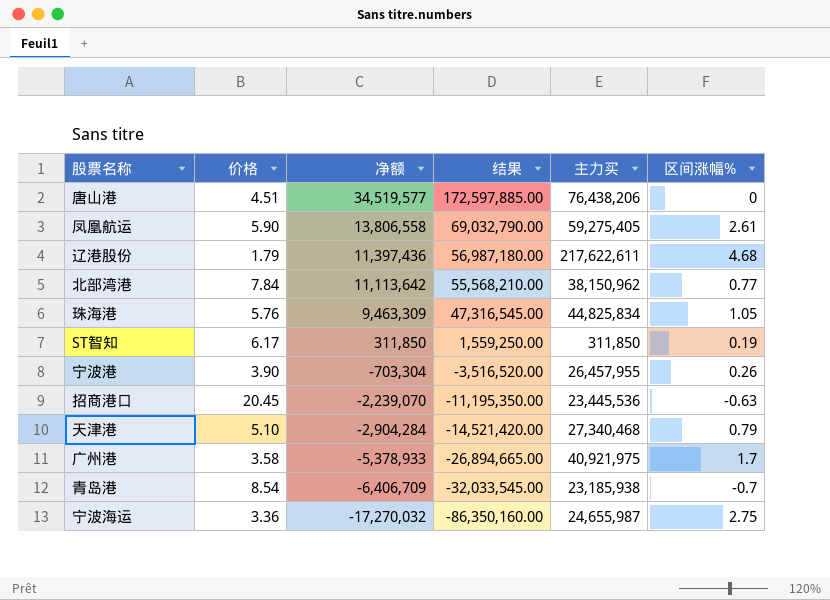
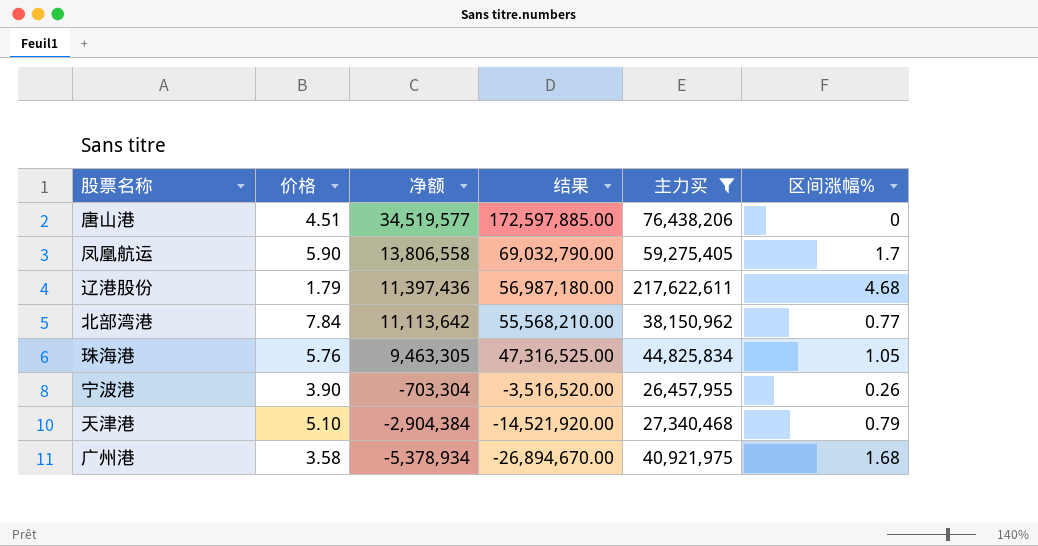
filter: none -> 主力买 >= 26,457,955
凤凰航运 | 区间涨幅%: 2.61 -> 1.7
珠海港 | 净额: 9,463,309 -> 9,463,305
珠海港 | 结果: 47,316,545.00 -> 47,316,525.00
天津港 | 净额: -2,904,284 -> -2,904,384
天津港 | 结果: -14,521,420.00 -> -14,521,920.00
广州港 | 净额: -5,378,933 -> -5,378,934
广州港 | 结果: -26,894,665.00 -> -26,894,670.00
广州港 | 区间涨幅%: 1.7 -> 1.68

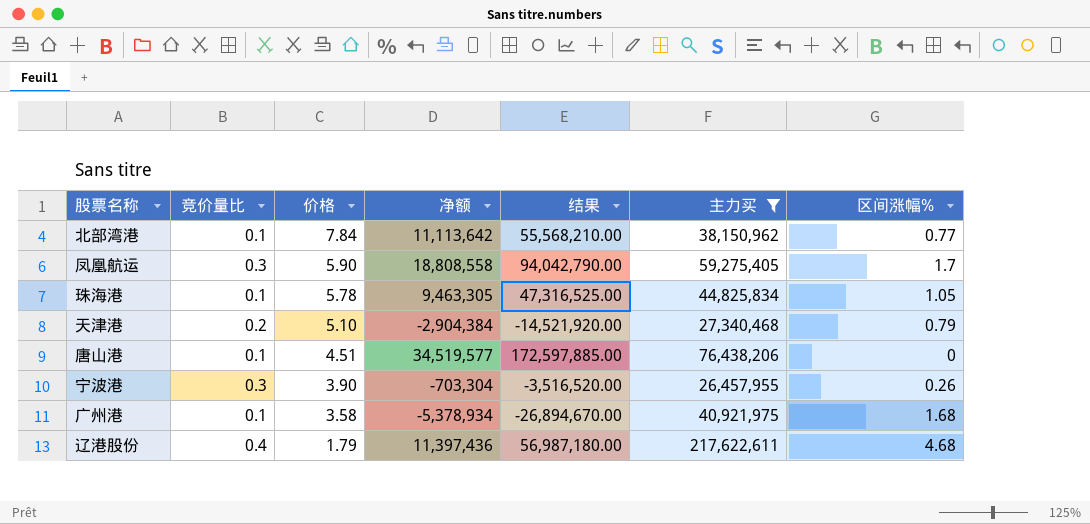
row order: 净额 descending -> 价格 descending
column 竞价量比 | position: none -> 2
凤凰航运 | 净额: 13,806,558 -> 18,808,558
凤凰航运 | 结果: 69,032,790.00 -> 94,042,790.00
珠海港 | 价格: 5.76 -> 5.78

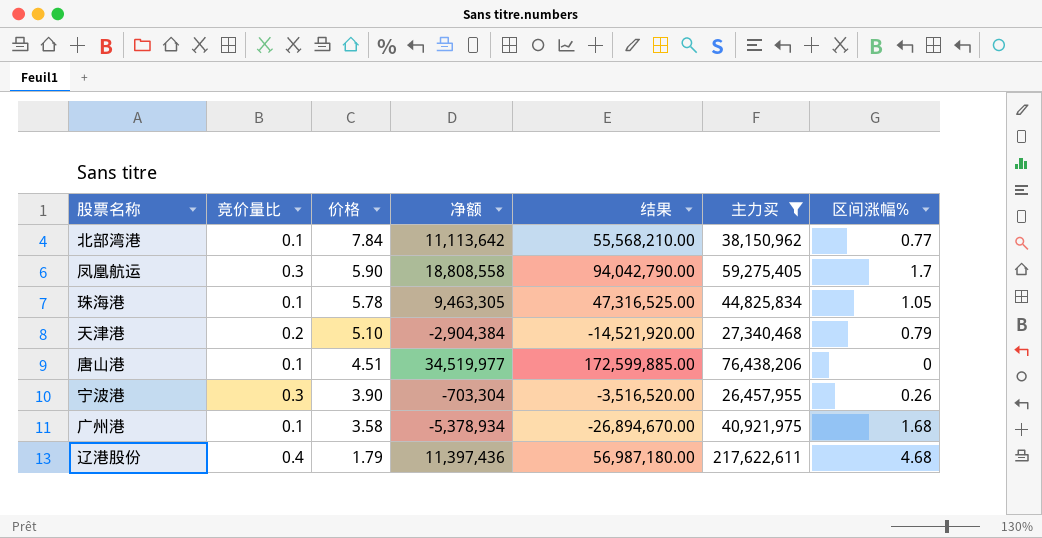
唐山港 | 净额: 34,519,577 -> 34,519,977
唐山港 | 结果: 172,597,885.00 -> 172,599,885.00

